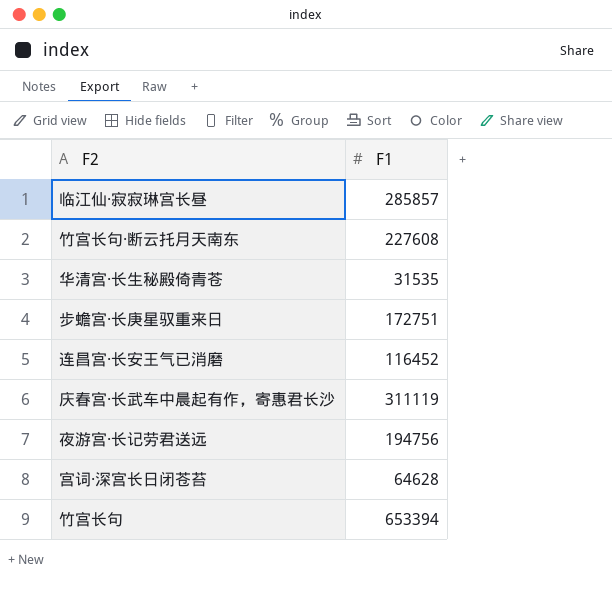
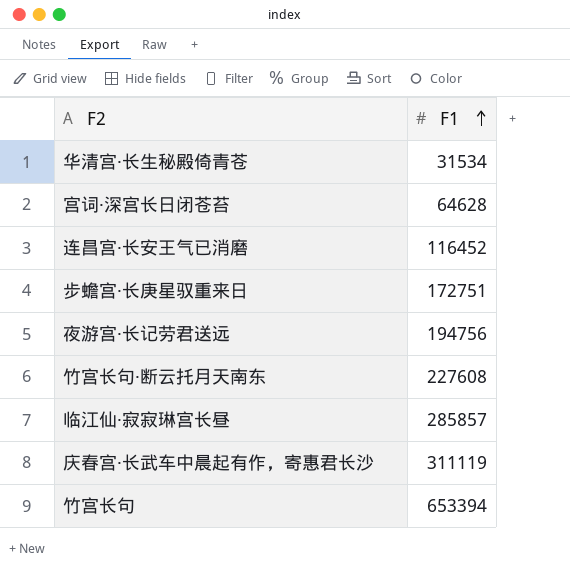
row order: none -> F1 ascending
华清宫·长生秘殿倚青苍 | F1: 31535 -> 31534

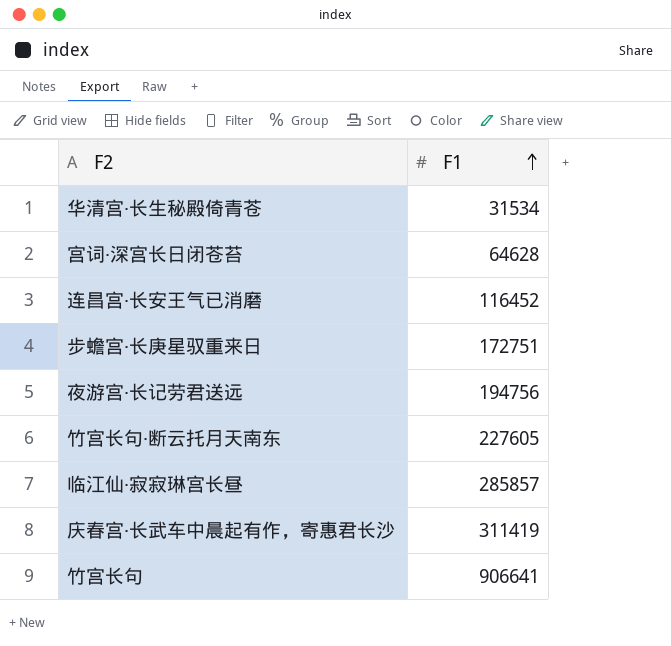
竹宫长句·断云托月天南东 | F1: 227608 -> 227605
庆春宫·长武车中晨起有作，寄惠君长沙 | F1: 311119 -> 311419
竹宫长句 | F1: 653394 -> 906641

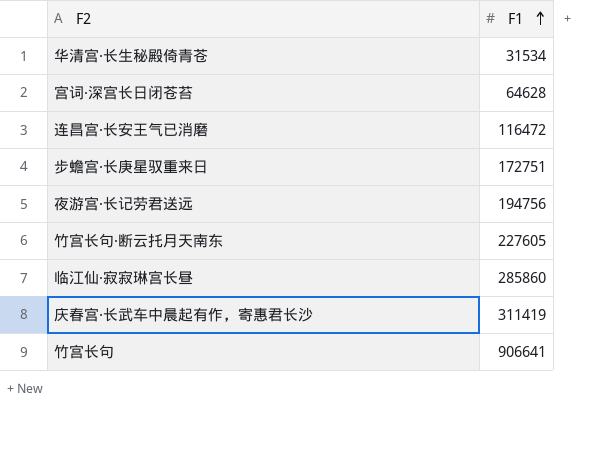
连昌宫·长安王气已消磨 | F1: 116452 -> 116472
临江仙·寂寂琳宫长昼 | F1: 285857 -> 285860

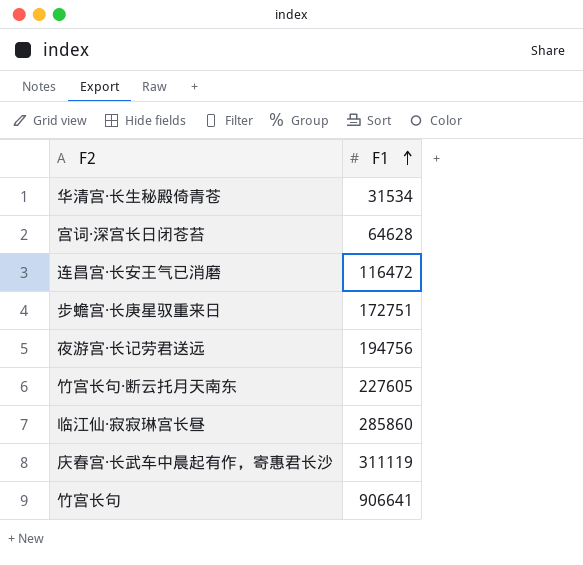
庆春宫·长武车中晨起有作，寄惠君长沙 | F1: 311419 -> 311119

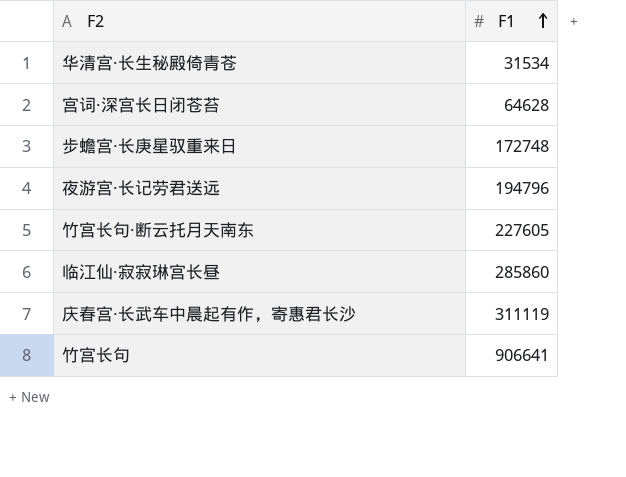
row 连昌宫·长安王气已消磨: 116472 -> none
步蟾宫·长庚星驭重来日 | F1: 172751 -> 172748
夜游宫·长记劳君送远 | F1: 194756 -> 194796

